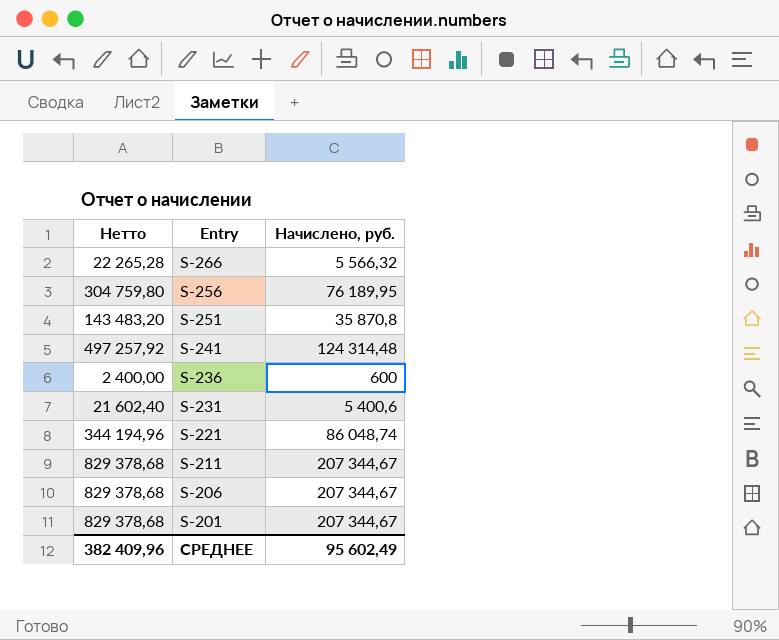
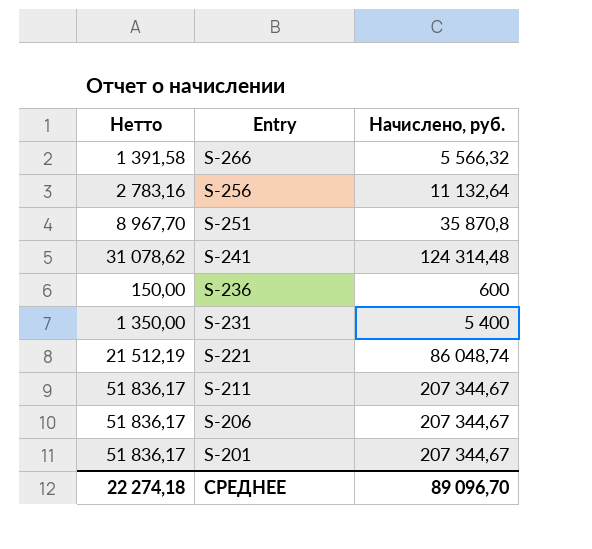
column Нетто | formula: [Начислено, руб.] * 4 -> [Начислено, руб.] * 0,25
S-256 | Начислено, руб.: 76 189,95 -> 11 132,64
S-231 | Начислено, руб.: 5 400,6 -> 5 400
СРЕДНЕЕ | Нетто: 382 409,96 -> 22 274,18
СРЕДНЕЕ | Начислено, руб.: 95 602,49 -> 89 096,70

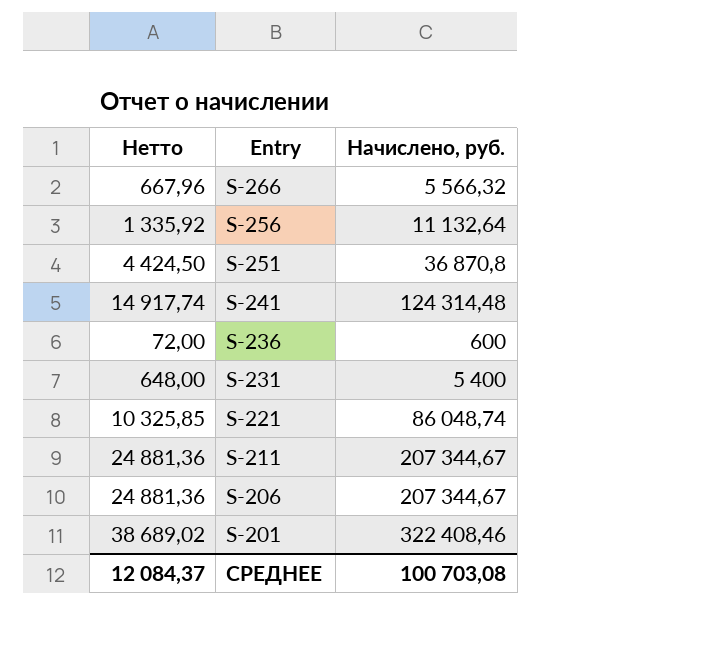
column Нетто | formula: [Начислено, руб.] * 0,25 -> [Начислено, руб.] * 0,12
S-251 | Начислено, руб.: 35 870,8 -> 36 870,8
S-201 | Начислено, руб.: 207 344,67 -> 322 408,46
СРЕДНЕЕ | Нетто: 22 274,18 -> 12 084,37
СРЕДНЕЕ | Начислено, руб.: 89 096,70 -> 100 703,08

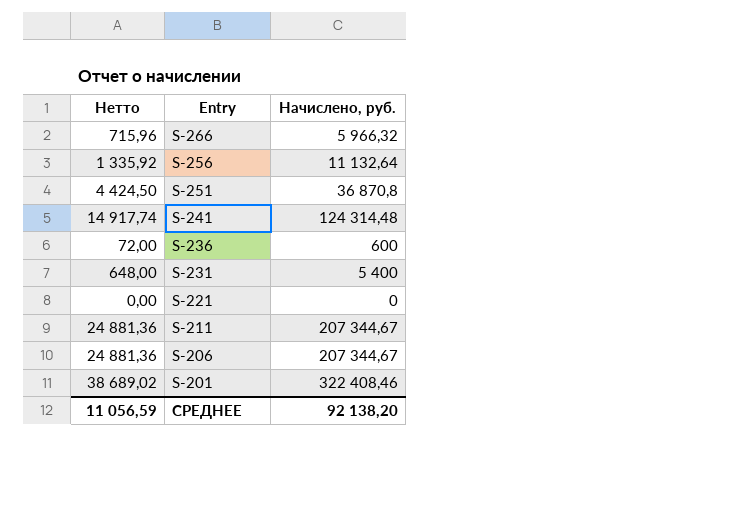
S-266 | Нетто: 667,96 -> 715,96
S-266 | Начислено, руб.: 5 566,32 -> 5 966,32
S-221 | Нетто: 10 325,85 -> 0,00
S-221 | Начислено, руб.: 86 048,74 -> 0
СРЕДНЕЕ | Нетто: 12 084,37 -> 11 056,59
СРЕДНЕЕ | Начислено, руб.: 100 703,08 -> 92 138,20

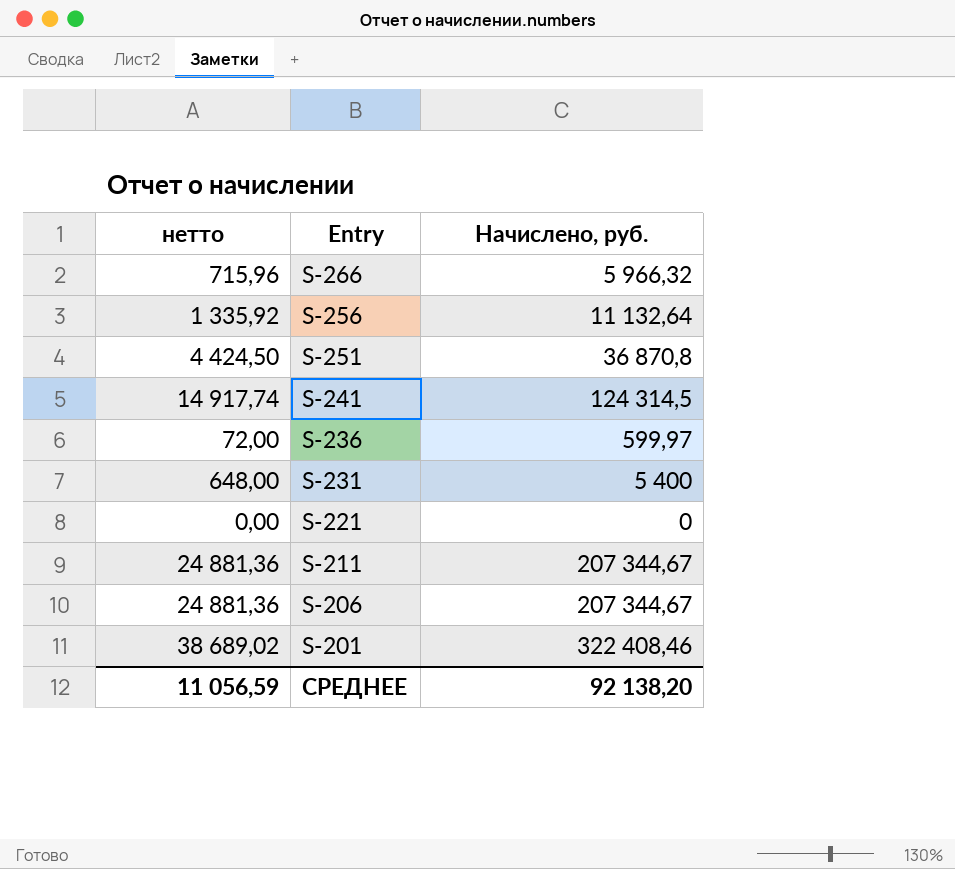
column name: Нетто -> нетто
S-241 | Начислено, руб.: 124 314,48 -> 124 314,5
S-236 | Начислено, руб.: 600 -> 599,97

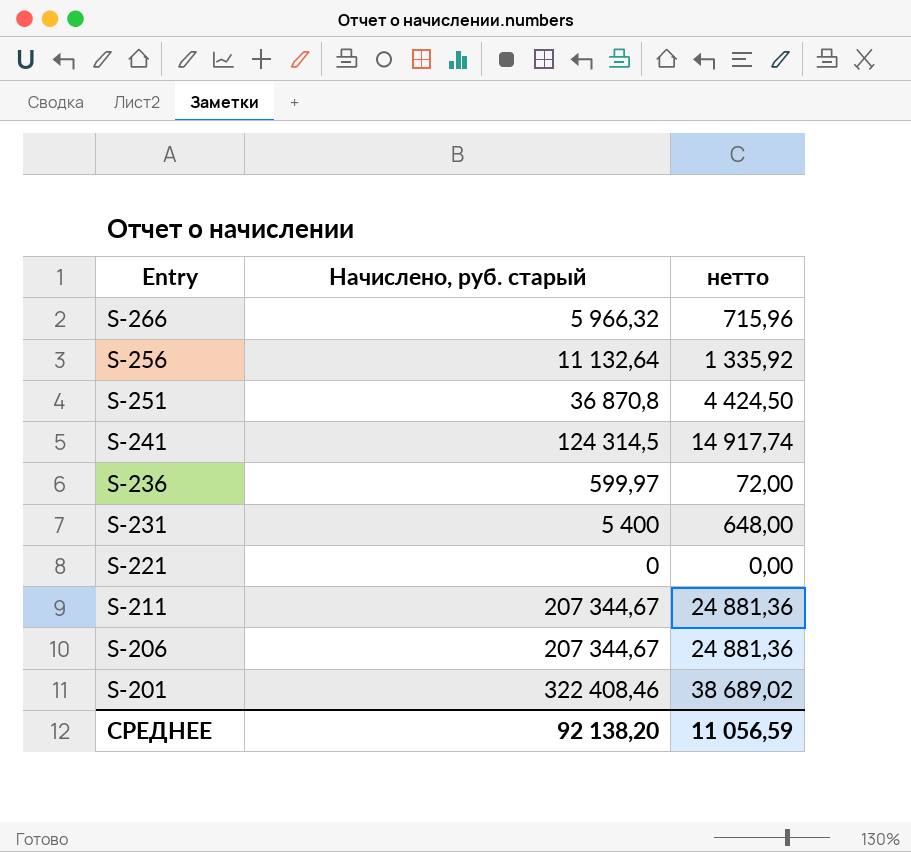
column name: Начислено, руб. -> Начислено, руб. старый
column нетто | position: 1 -> 3

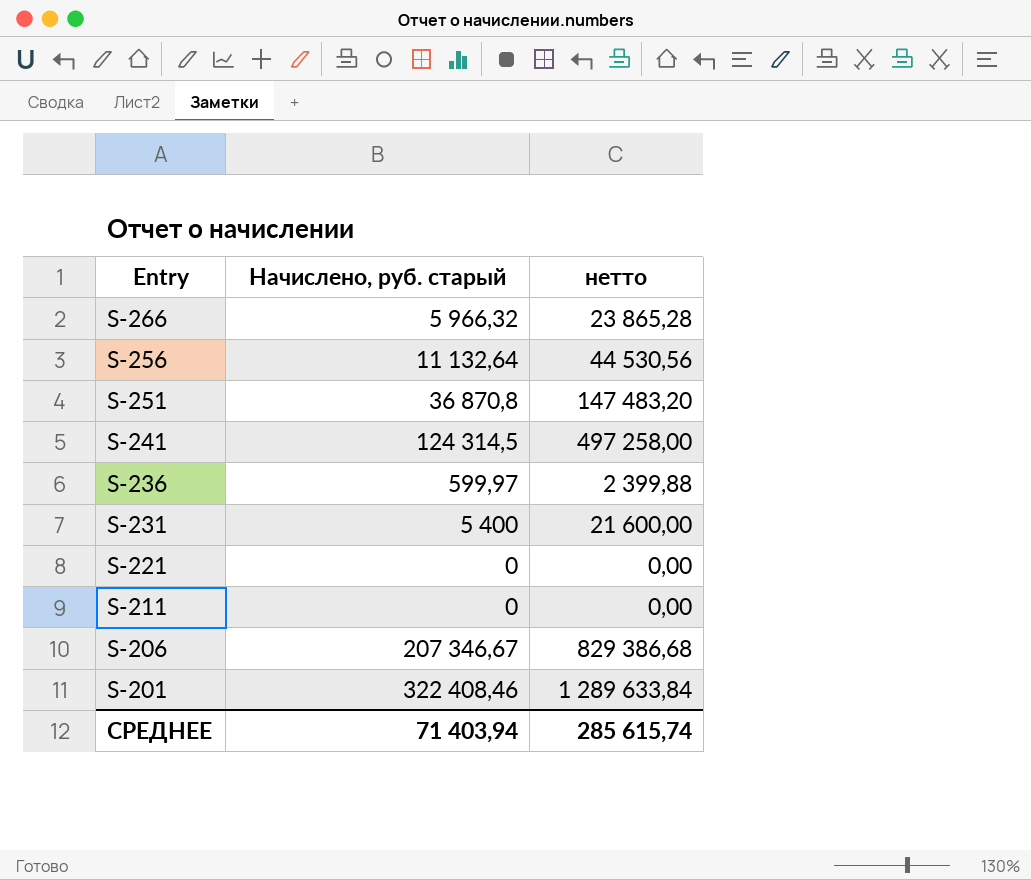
column нетто | formula: [Начислено, руб. старый] * 0,12 -> [Начислено, руб. старый] * 4
S-211 | Начислено, руб. старый: 207 344,67 -> 0
S-206 | Начислено, руб. старый: 207 344,67 -> 207 346,67
СРЕДНЕЕ | Начислено, руб. старый: 92 138,20 -> 71 403,94
СРЕДНЕЕ | нетто: 11 056,59 -> 285 615,74

